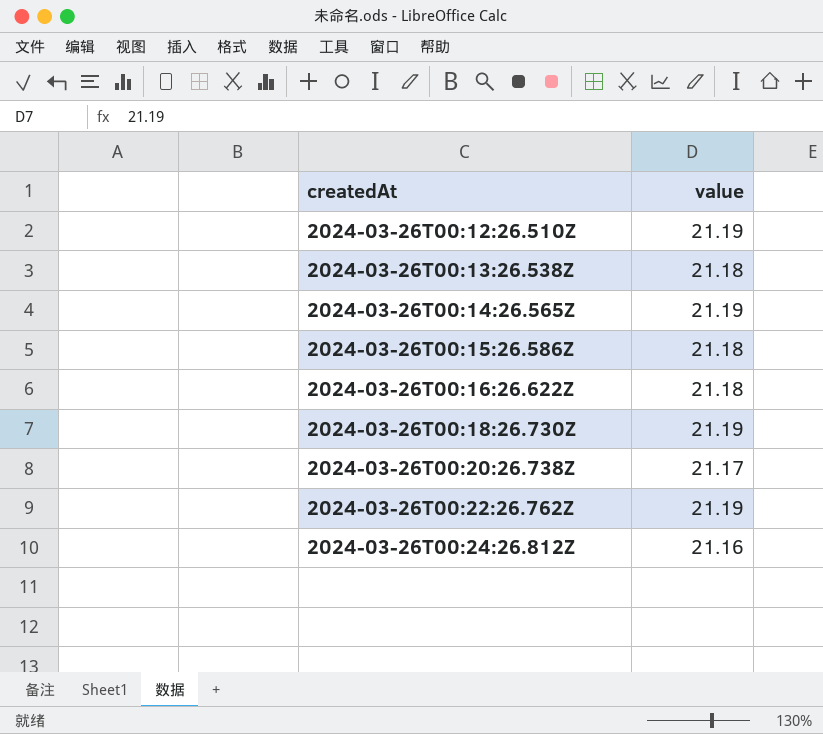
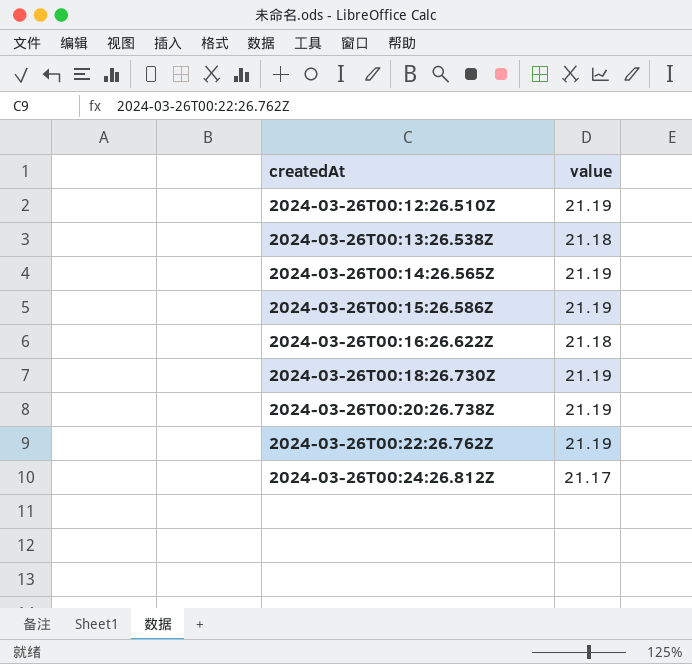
2024-03-26T00:15:26.586Z | value: 21.18 -> 21.19
2024-03-26T00:20:26.738Z | value: 21.17 -> 21.19
2024-03-26T00:24:26.812Z | value: 21.16 -> 21.17

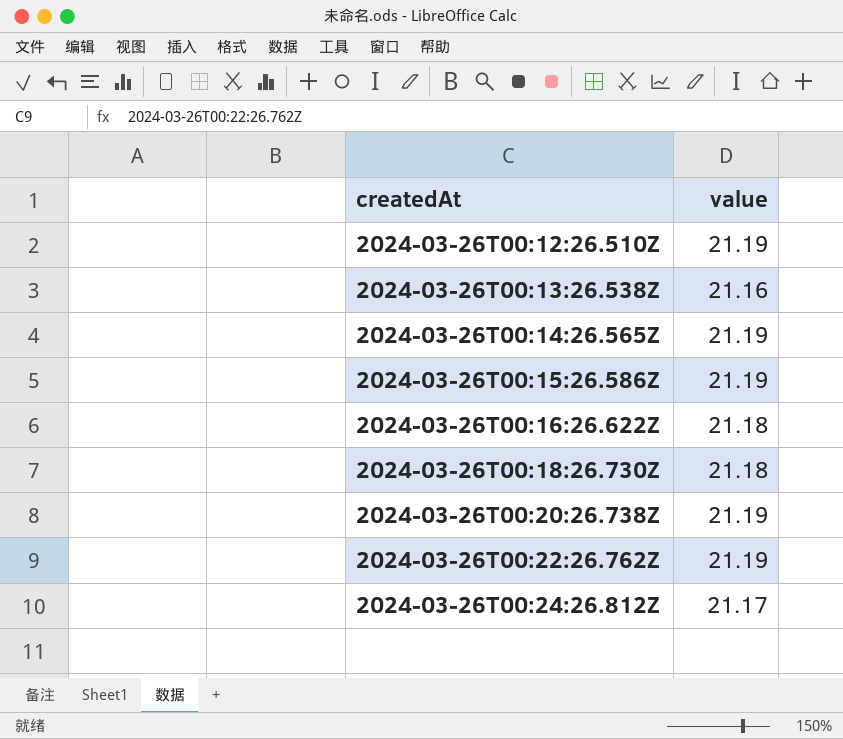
2024-03-26T00:13:26.538Z | value: 21.18 -> 21.16
2024-03-26T00:18:26.730Z | value: 21.19 -> 21.18

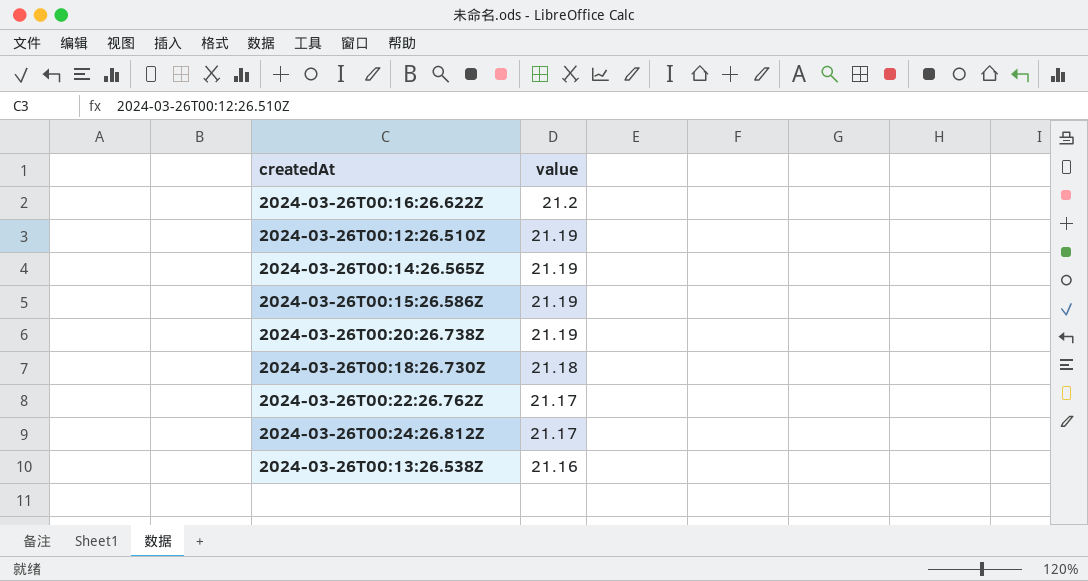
row order: createdAt ascending -> value descending
2024-03-26T00:16:26.622Z | value: 21.18 -> 21.2
2024-03-26T00:22:26.762Z | value: 21.19 -> 21.17

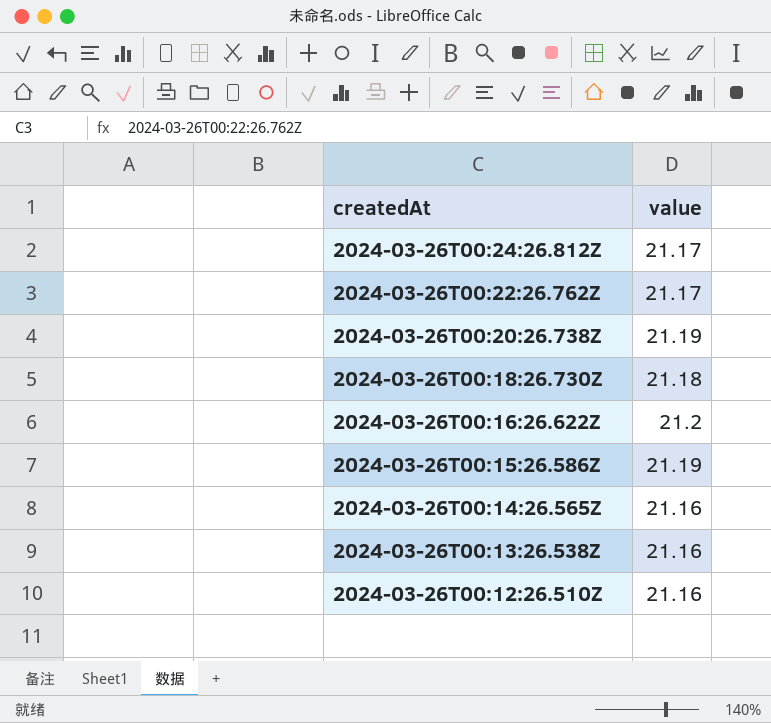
row order: value descending -> createdAt descending
2024-03-26T00:14:26.565Z | value: 21.19 -> 21.16
2024-03-26T00:12:26.510Z | value: 21.19 -> 21.16

